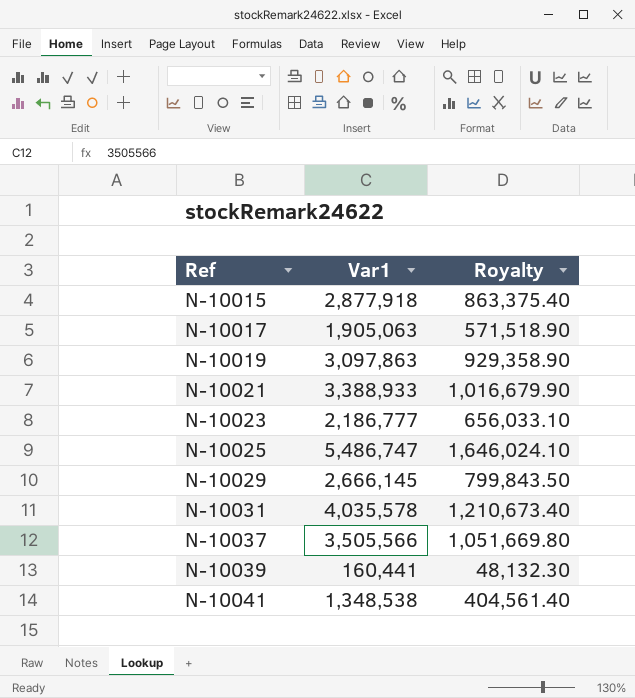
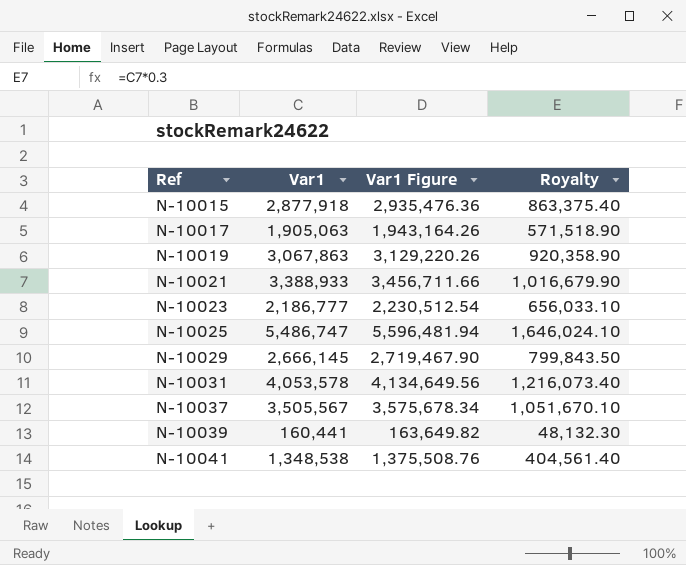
column Var1 Figure | formula: none -> [Var1] * 1.02
N-10019 | Var1: 3,097,863 -> 3,067,863
N-10019 | Royalty: 929,358.90 -> 920,358.90
N-10031 | Var1: 4,035,578 -> 4,053,578
N-10031 | Royalty: 1,210,673.40 -> 1,216,073.40
N-10037 | Var1: 3,505,566 -> 3,505,567
N-10037 | Royalty: 1,051,669.80 -> 1,051,670.10

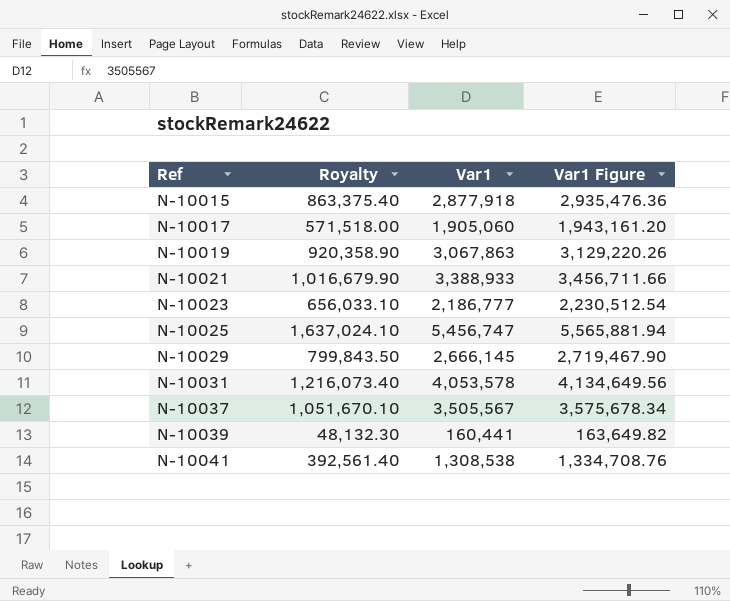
column Royalty | position: 4 -> 2
N-10017 | Royalty: 571,518.90 -> 571,518.00
N-10017 | Var1: 1,905,063 -> 1,905,060
N-10017 | Var1 Figure: 1,943,164.26 -> 1,943,161.20
N-10025 | Royalty: 1,646,024.10 -> 1,637,024.10
N-10025 | Var1: 5,486,747 -> 5,456,747
N-10025 | Var1 Figure: 5,596,481.94 -> 5,565,881.94
N-10041 | Royalty: 404,561.40 -> 392,561.40
N-10041 | Var1: 1,348,538 -> 1,308,538
N-10041 | Var1 Figure: 1,375,508.76 -> 1,334,708.76

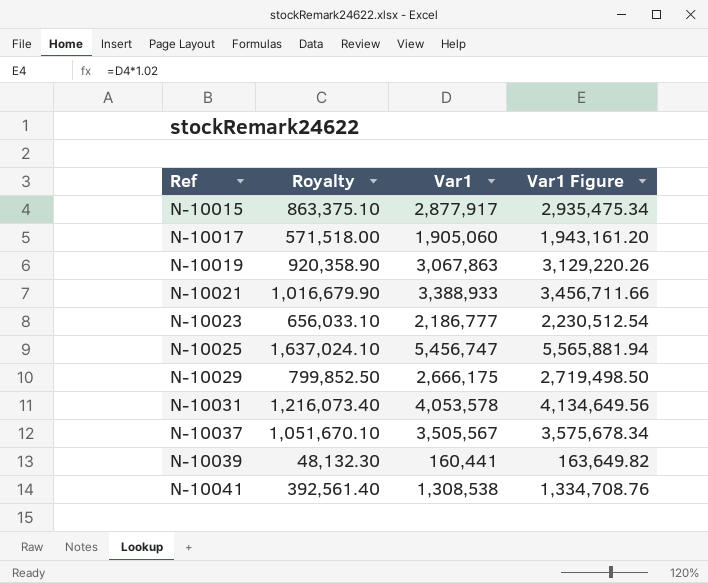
N-10015 | Royalty: 863,375.40 -> 863,375.10
N-10015 | Var1: 2,877,918 -> 2,877,917
N-10015 | Var1 Figure: 2,935,476.36 -> 2,935,475.34
N-10029 | Royalty: 799,843.50 -> 799,852.50
N-10029 | Var1: 2,666,145 -> 2,666,175
N-10029 | Var1 Figure: 2,719,467.90 -> 2,719,498.50

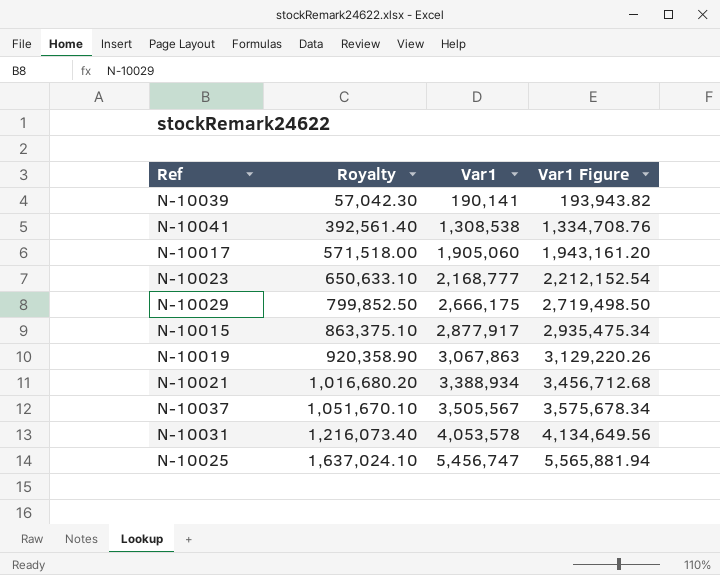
row order: Ref ascending -> Royalty ascending
N-10039 | Royalty: 48,132.30 -> 57,042.30
N-10039 | Var1: 160,441 -> 190,141
N-10039 | Var1 Figure: 163,649.82 -> 193,943.82
N-10023 | Royalty: 656,033.10 -> 650,633.10
N-10023 | Var1: 2,186,777 -> 2,168,777
N-10023 | Var1 Figure: 2,230,512.54 -> 2,212,152.54
N-10021 | Royalty: 1,016,679.90 -> 1,016,680.20
N-10021 | Var1: 3,388,933 -> 3,388,934
N-10021 | Var1 Figure: 3,456,711.66 -> 3,456,712.68

